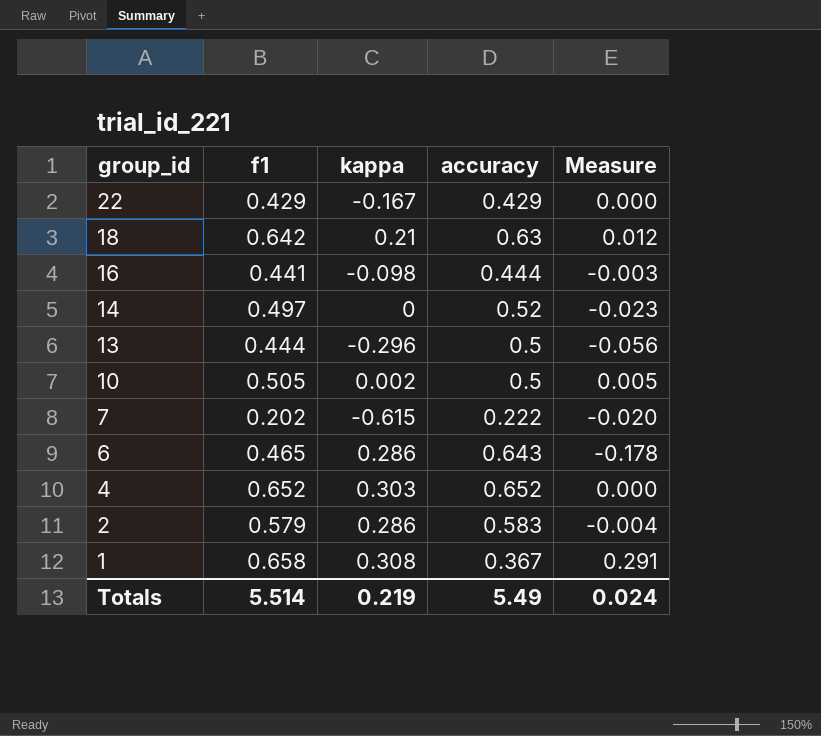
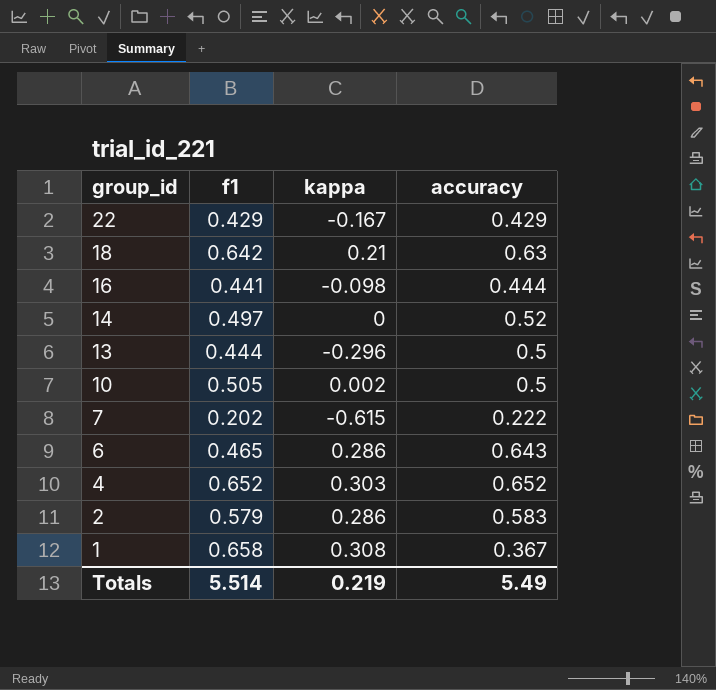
column Measure | formula: [f1] - [accuracy] -> none

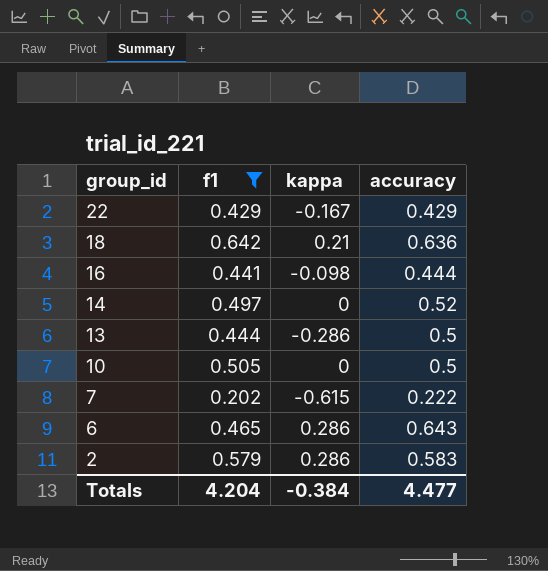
filter: none -> f1 <= 0.642
18 | accuracy: 0.63 -> 0.636
13 | kappa: -0.296 -> -0.286
10 | kappa: 0.002 -> 0
Totals | f1: 5.514 -> 4.204
Totals | kappa: 0.219 -> -0.384
Totals | accuracy: 5.49 -> 4.477

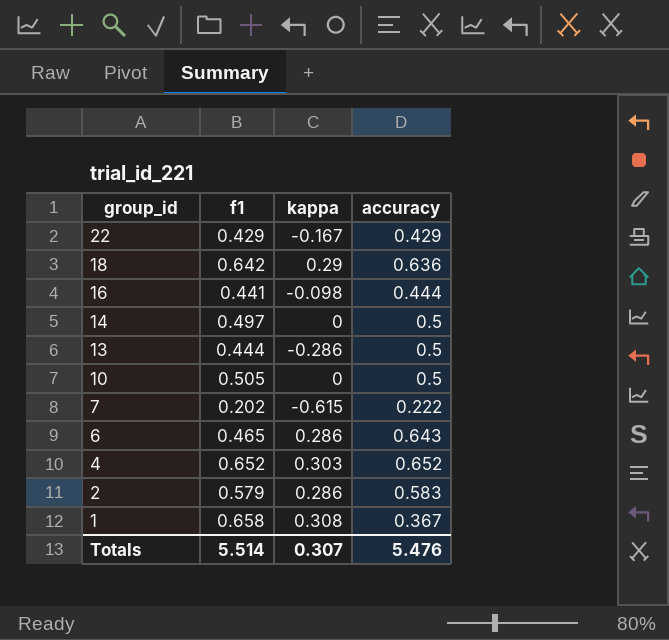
filter: f1 <= 0.642 -> none
18 | kappa: 0.21 -> 0.29
14 | accuracy: 0.52 -> 0.5
Totals | f1: 4.204 -> 5.514
Totals | kappa: -0.384 -> 0.307
Totals | accuracy: 4.477 -> 5.476

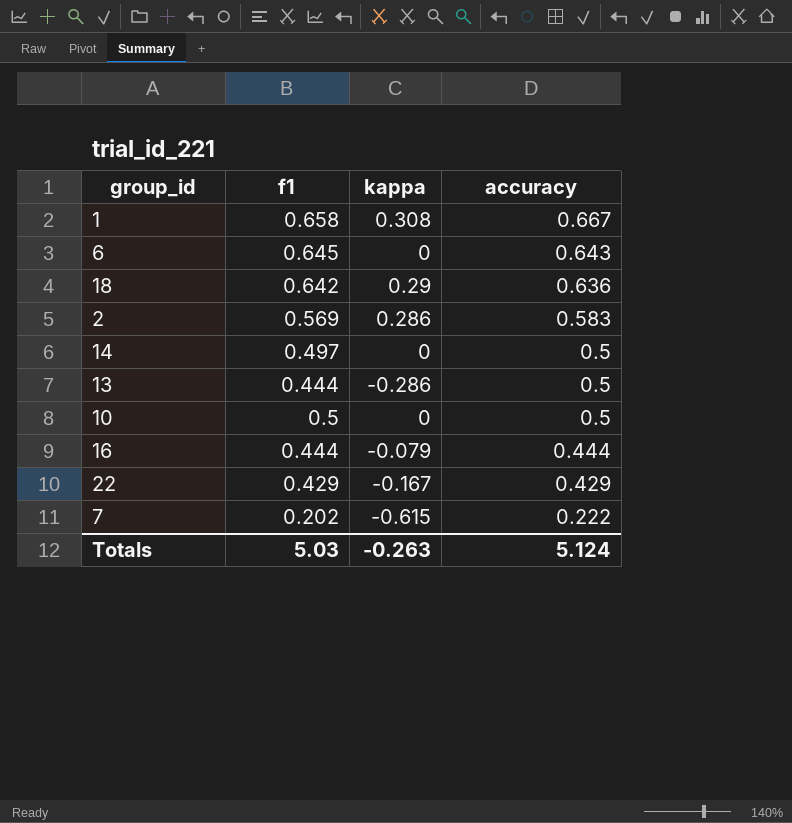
row order: group_id descending -> accuracy descending
row 4: 0.652 | 0.303 | 0.652 -> none
1 | accuracy: 0.367 -> 0.667
6 | f1: 0.465 -> 0.645
6 | kappa: 0.286 -> 0
2 | f1: 0.579 -> 0.569
10 | f1: 0.505 -> 0.5
16 | f1: 0.441 -> 0.444
16 | kappa: -0.098 -> -0.079
Totals | f1: 5.514 -> 5.03
Totals | kappa: 0.307 -> -0.263
Totals | accuracy: 5.476 -> 5.124

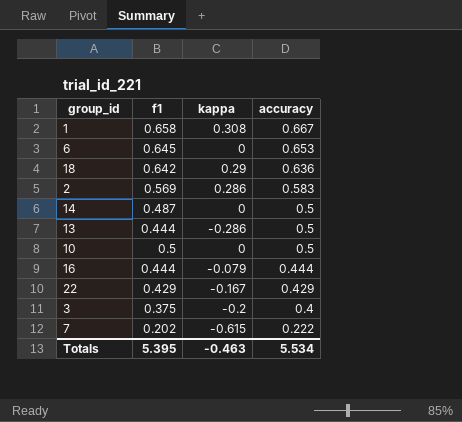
6 | accuracy: 0.643 -> 0.653
14 | f1: 0.497 -> 0.487
row 3: none -> 0.375 | -0.2 | 0.4
Totals | f1: 5.03 -> 5.395
Totals | kappa: -0.263 -> -0.463
Totals | accuracy: 5.124 -> 5.534

